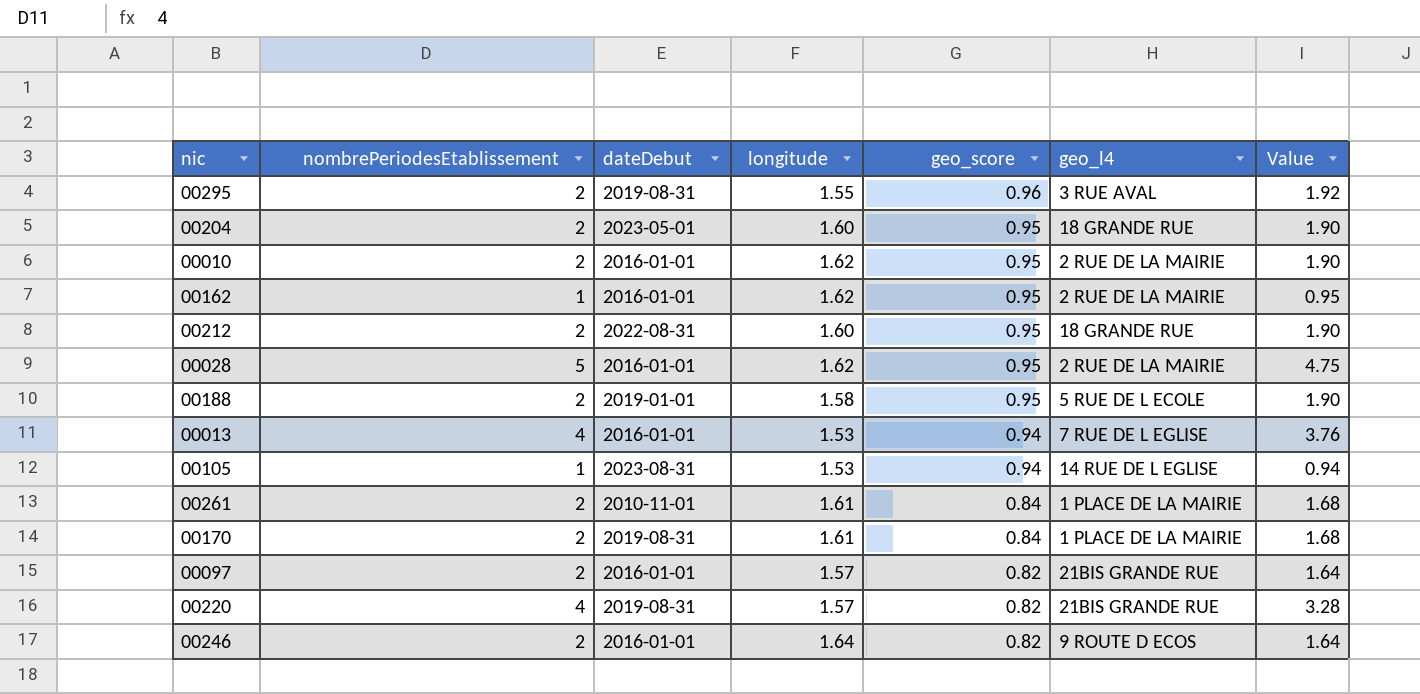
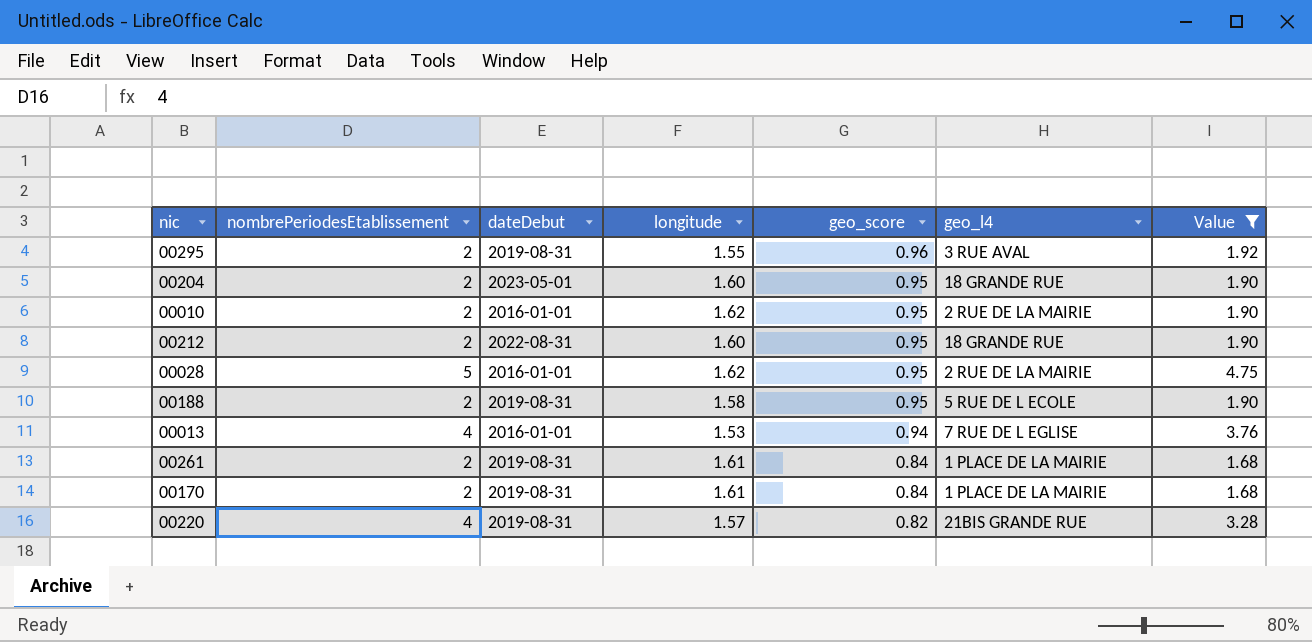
filter: none -> Value >= 1.68
00188 | dateDebut: 2019-01-01 -> 2019-08-31
00261 | dateDebut: 2010-11-01 -> 2019-08-31

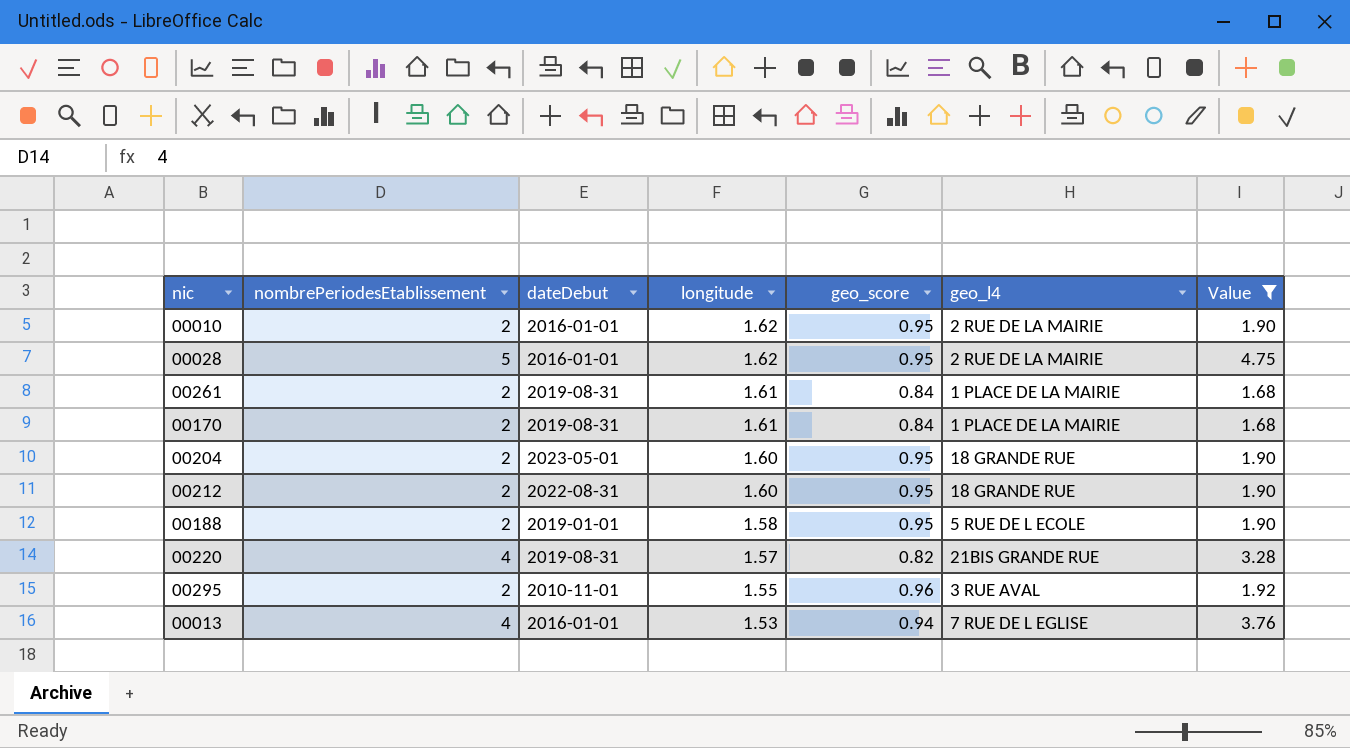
row order: geo_score descending -> longitude descending
00188 | dateDebut: 2019-08-31 -> 2019-01-01
00295 | dateDebut: 2019-08-31 -> 2010-11-01

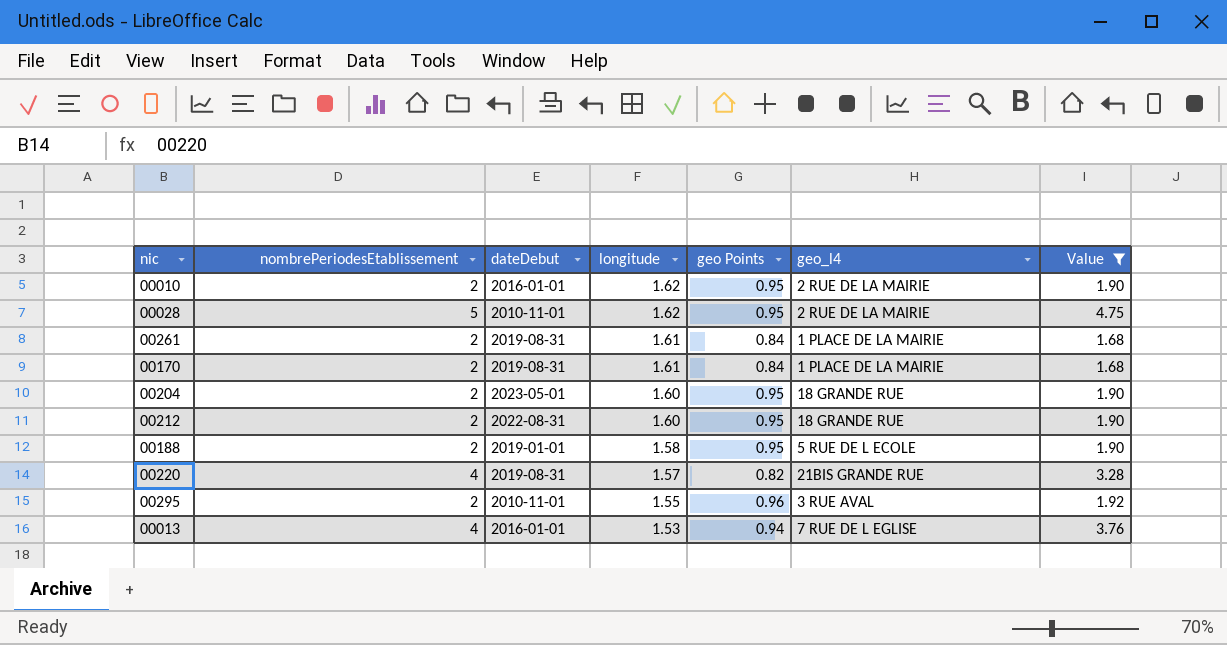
column name: geo_score -> geo Points
00028 | dateDebut: 2016-01-01 -> 2010-11-01

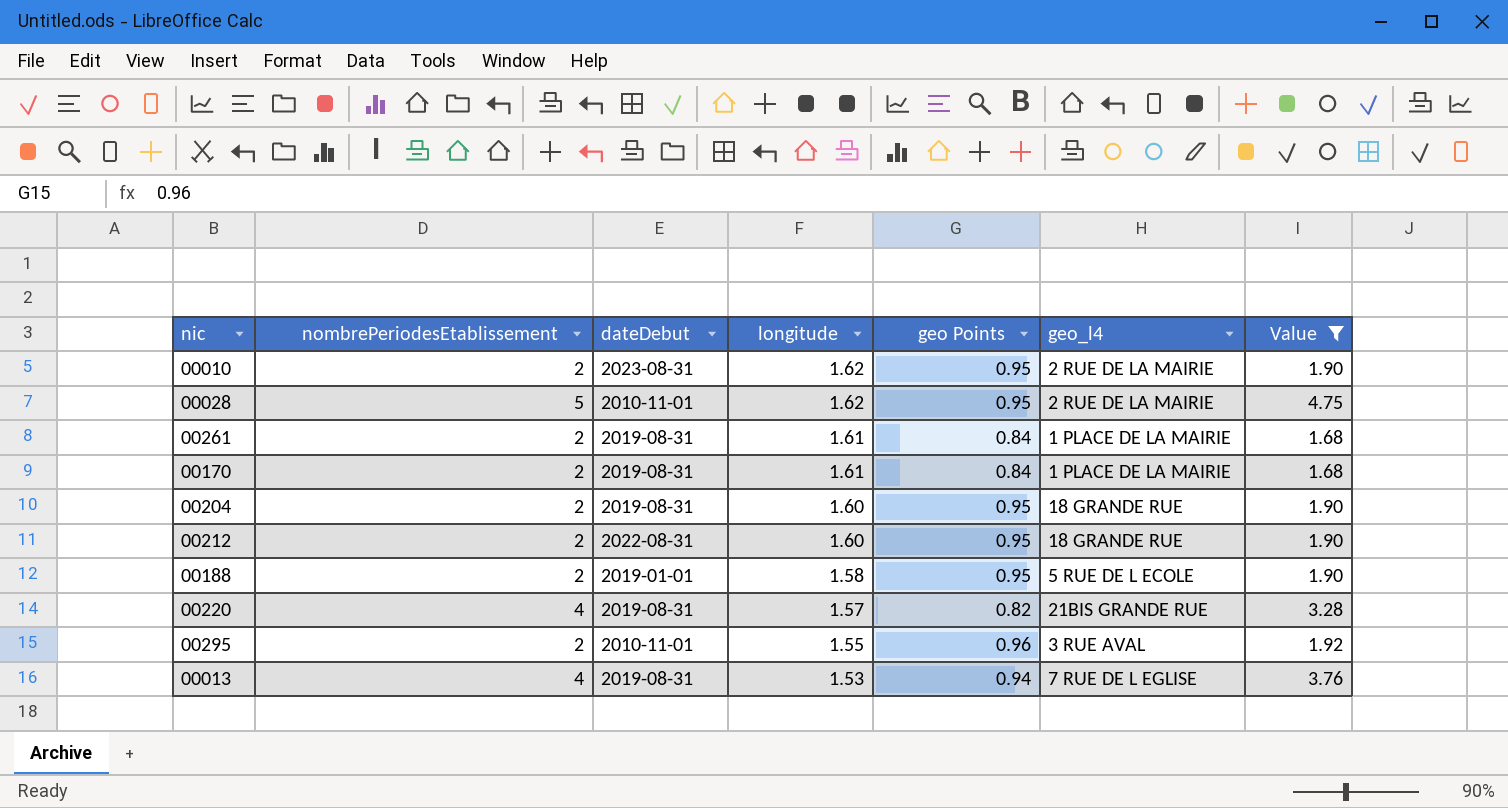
00010 | dateDebut: 2016-01-01 -> 2023-08-31
00204 | dateDebut: 2023-05-01 -> 2019-08-31
00013 | dateDebut: 2016-01-01 -> 2019-08-31

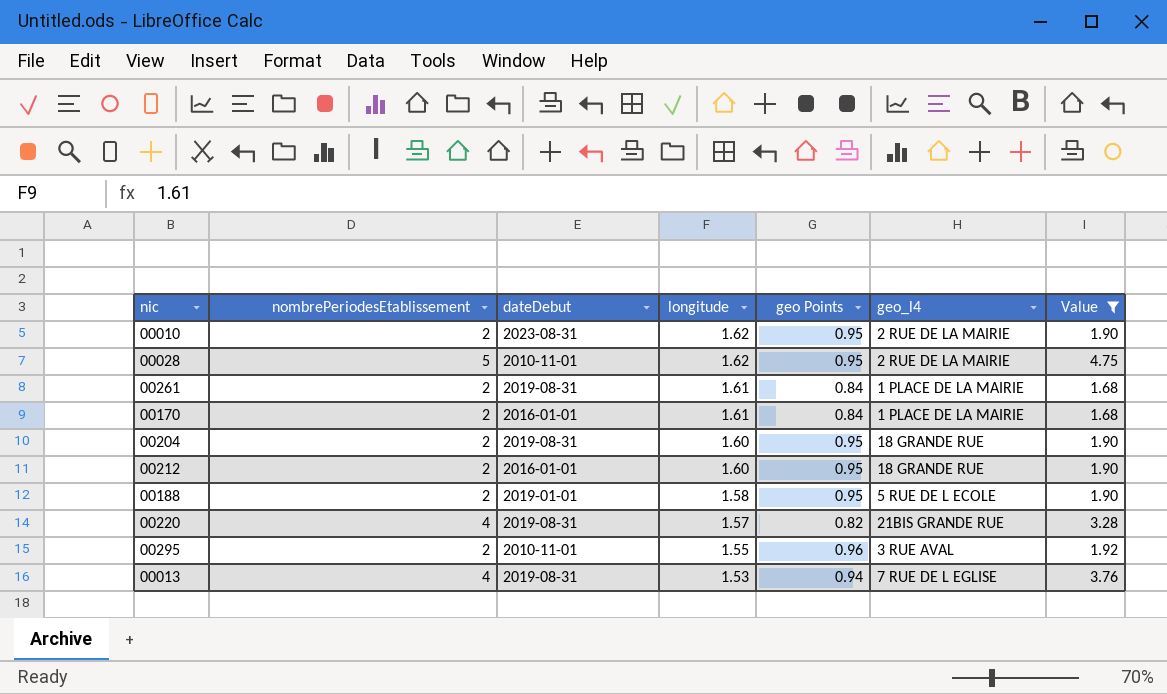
00170 | dateDebut: 2019-08-31 -> 2016-01-01
00212 | dateDebut: 2022-08-31 -> 2016-01-01

